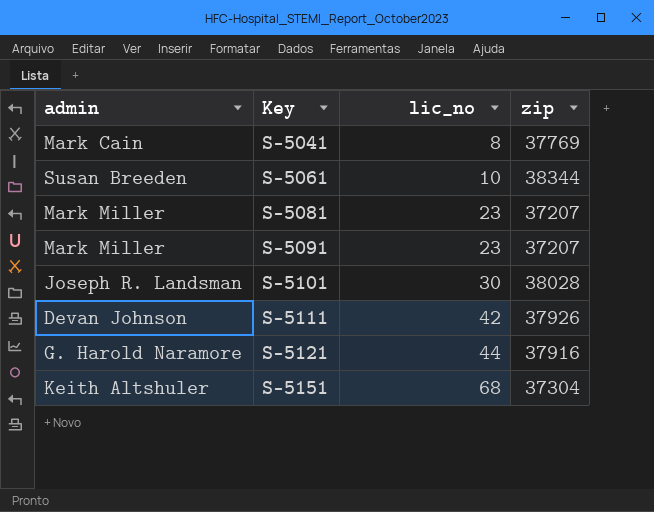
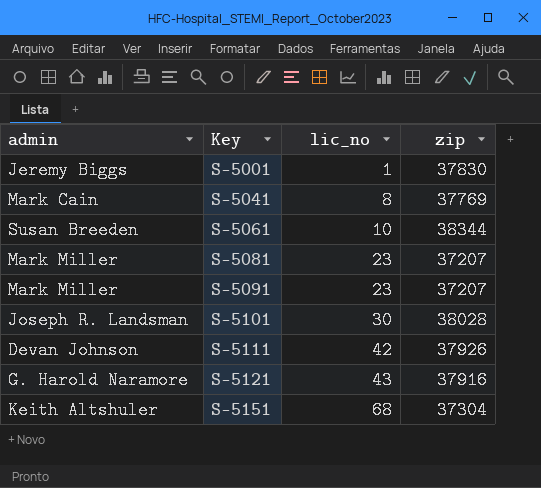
row S-5001: none -> Jeremy Biggs | 1 | 37830
S-5121 | lic_no: 44 -> 43

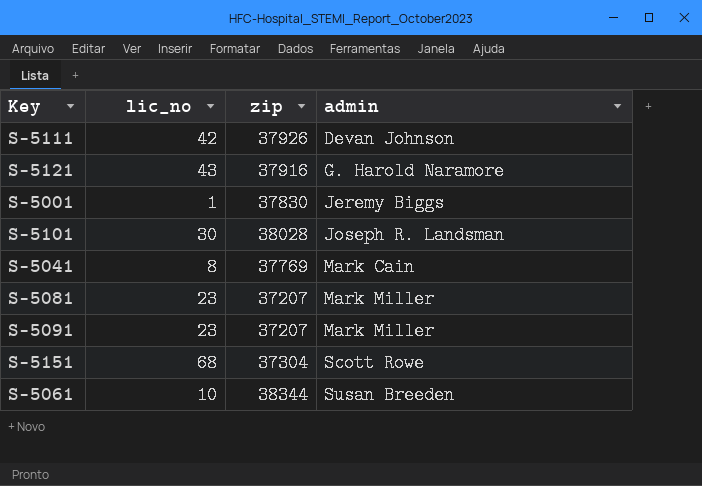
row order: Key ascending -> admin ascending
column admin | position: 1 -> 4
S-5151 | admin: Keith Altshuler -> Scott Rowe

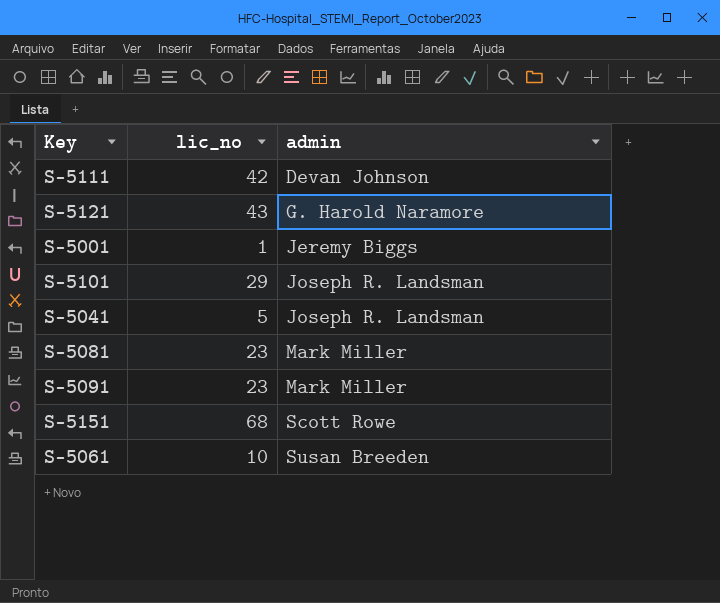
column zip | position: 3 -> none
S-5101 | lic_no: 30 -> 29
S-5041 | lic_no: 8 -> 5
S-5041 | admin: Mark Cain -> Joseph R. Landsman

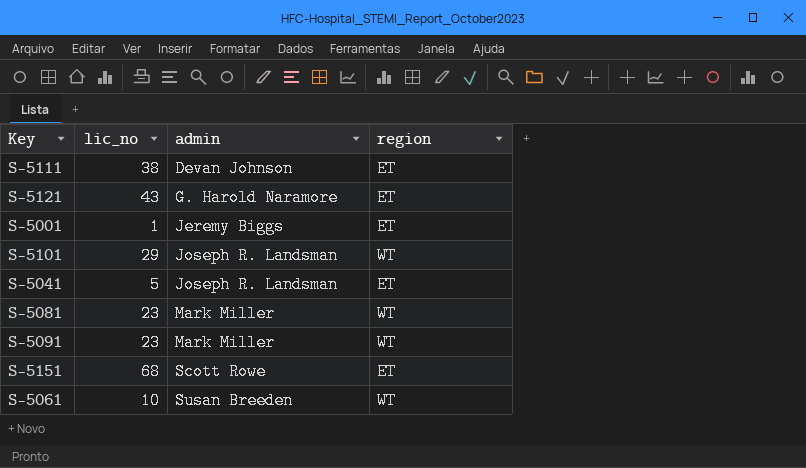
column region | position: none -> 4
S-5111 | lic_no: 42 -> 38

